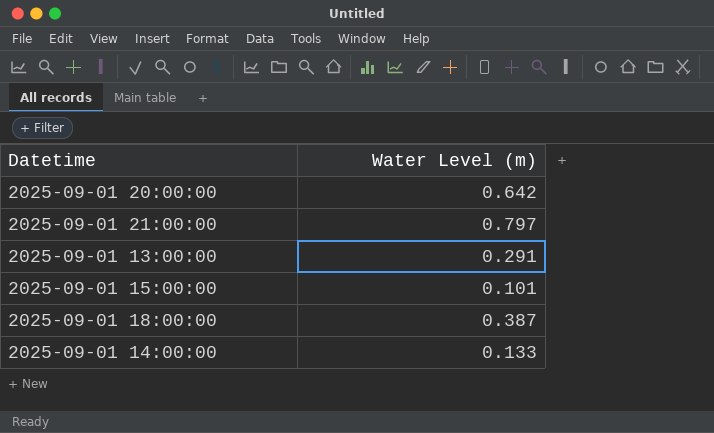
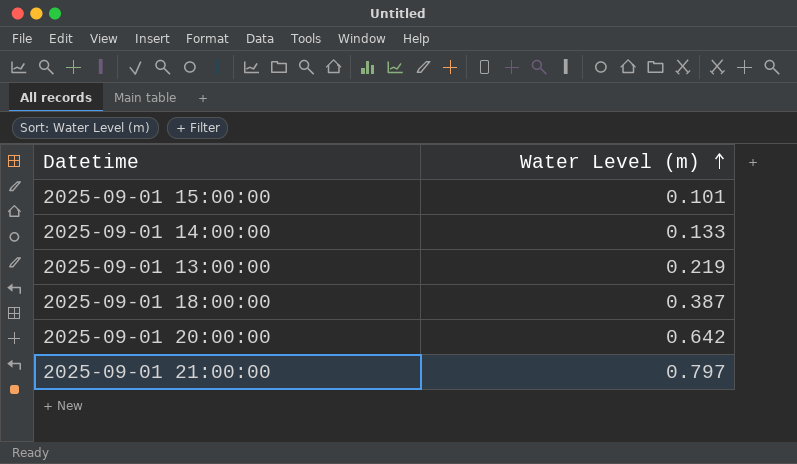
row order: none -> Water Level (m) ascending
2025-09-01 13:00:00 | Water Level (m): 0.291 -> 0.219

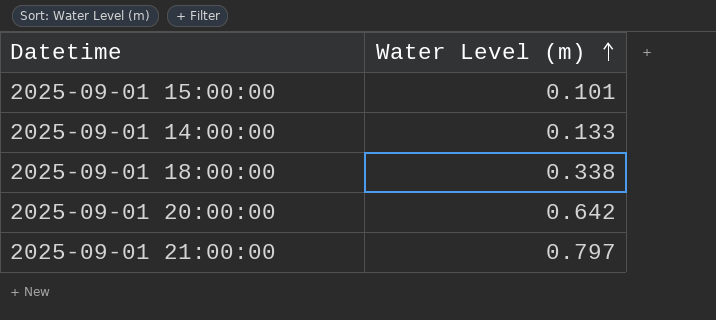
row 2025-09-01 13:00:00: 0.219 -> none
2025-09-01 18:00:00 | Water Level (m): 0.387 -> 0.338

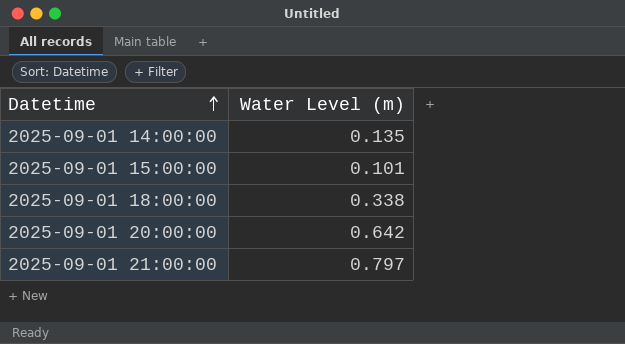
row order: Water Level (m) ascending -> Datetime ascending
2025-09-01 14:00:00 | Water Level (m): 0.133 -> 0.135

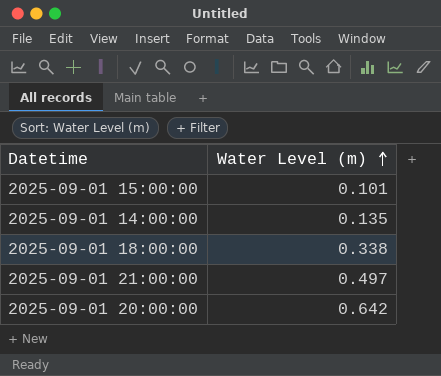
row order: Datetime ascending -> Water Level (m) ascending
2025-09-01 21:00:00 | Water Level (m): 0.797 -> 0.497

